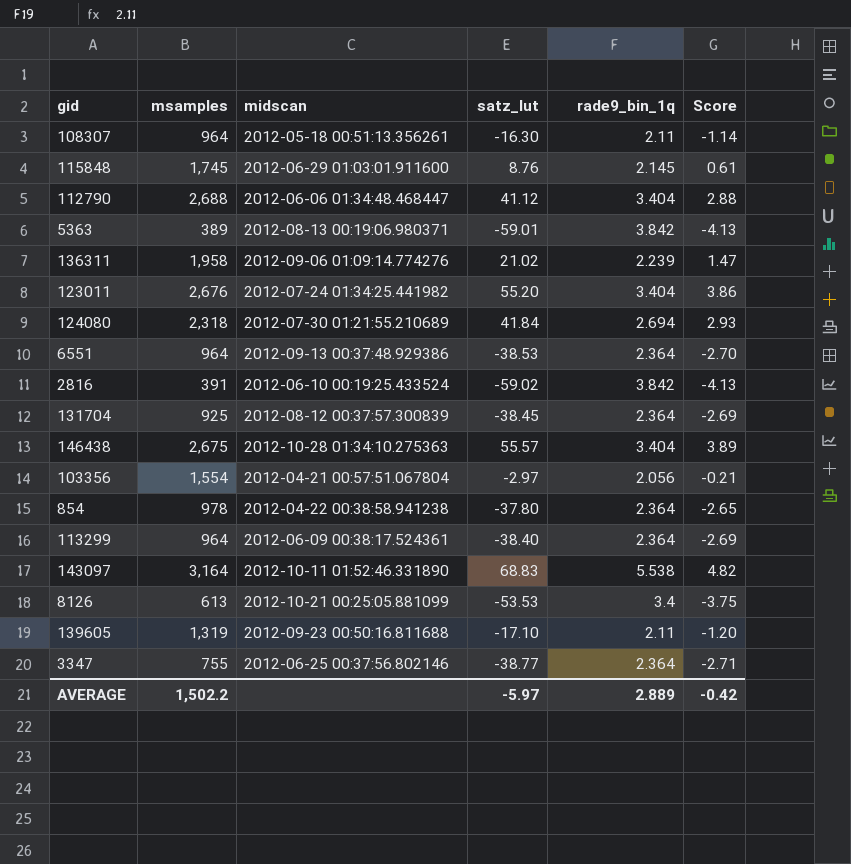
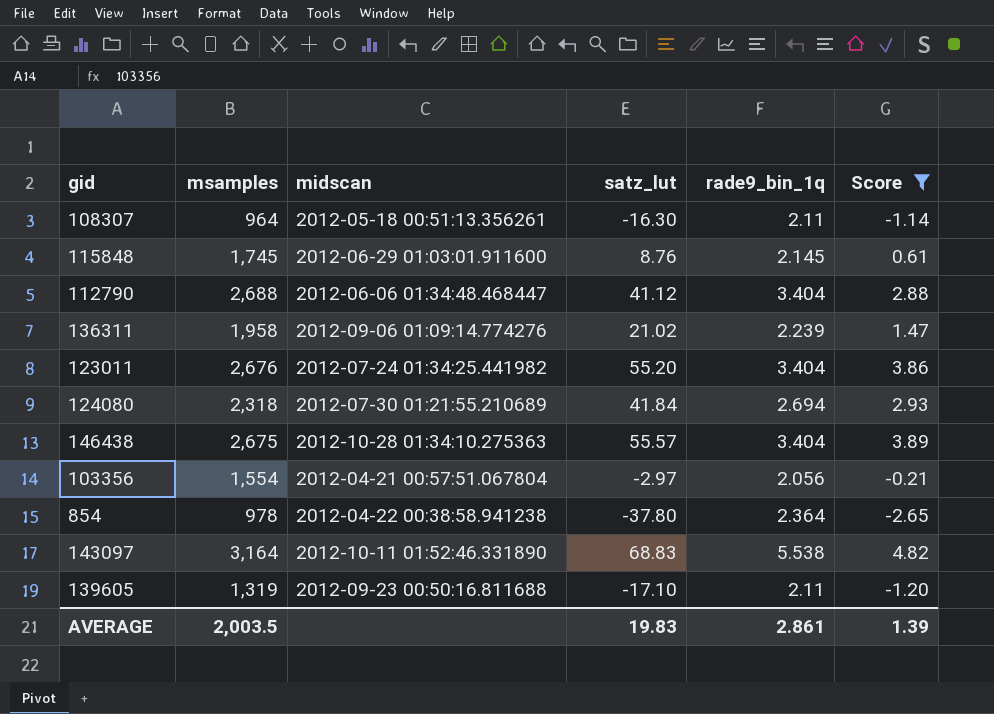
filter: none -> Score >= -2.65
AVERAGE | msamples: 1,502.2 -> 2,003.5
AVERAGE | satz_lut: -5.97 -> 19.83
AVERAGE | rade9_bin_1q: 2.889 -> 2.861
AVERAGE | Score: -0.42 -> 1.39

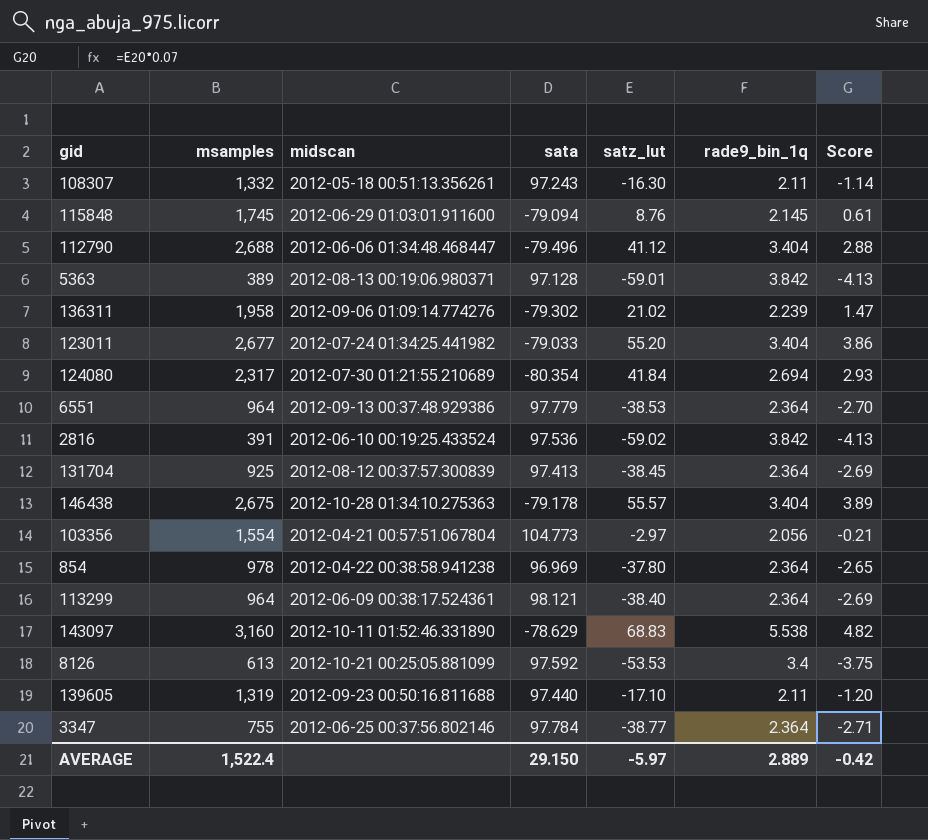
filter: Score >= -2.65 -> none
column sata | position: none -> 4
108307 | msamples: 964 -> 1,332
123011 | msamples: 2,676 -> 2,677
124080 | msamples: 2,318 -> 2,317
143097 | msamples: 3,164 -> 3,160
AVERAGE | msamples: 2,003.5 -> 1,522.4
AVERAGE | satz_lut: 19.83 -> -5.97
AVERAGE | rade9_bin_1q: 2.861 -> 2.889
AVERAGE | Score: 1.39 -> -0.42

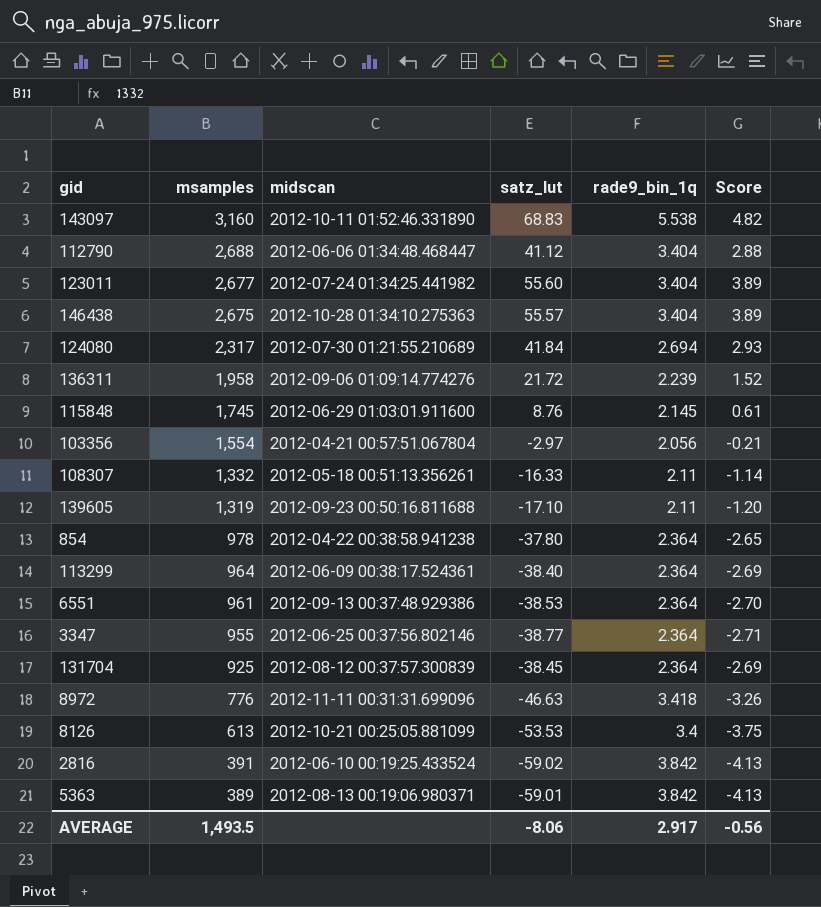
row order: none -> msamples descending
column sata | position: 4 -> none
123011 | satz_lut: 55.20 -> 55.60
123011 | Score: 3.86 -> 3.89
136311 | satz_lut: 21.02 -> 21.72
136311 | Score: 1.47 -> 1.52
108307 | satz_lut: -16.30 -> -16.33
6551 | msamples: 964 -> 961
3347 | msamples: 755 -> 955
row 8972: none -> 776 | 2012-11-11 00:31:31.699096 | -46.63 | 3.418 | -3.26
AVERAGE | msamples: 1,522.4 -> 1,493.5
AVERAGE | satz_lut: -5.97 -> -8.06
AVERAGE | rade9_bin_1q: 2.889 -> 2.917
AVERAGE | Score: -0.42 -> -0.56

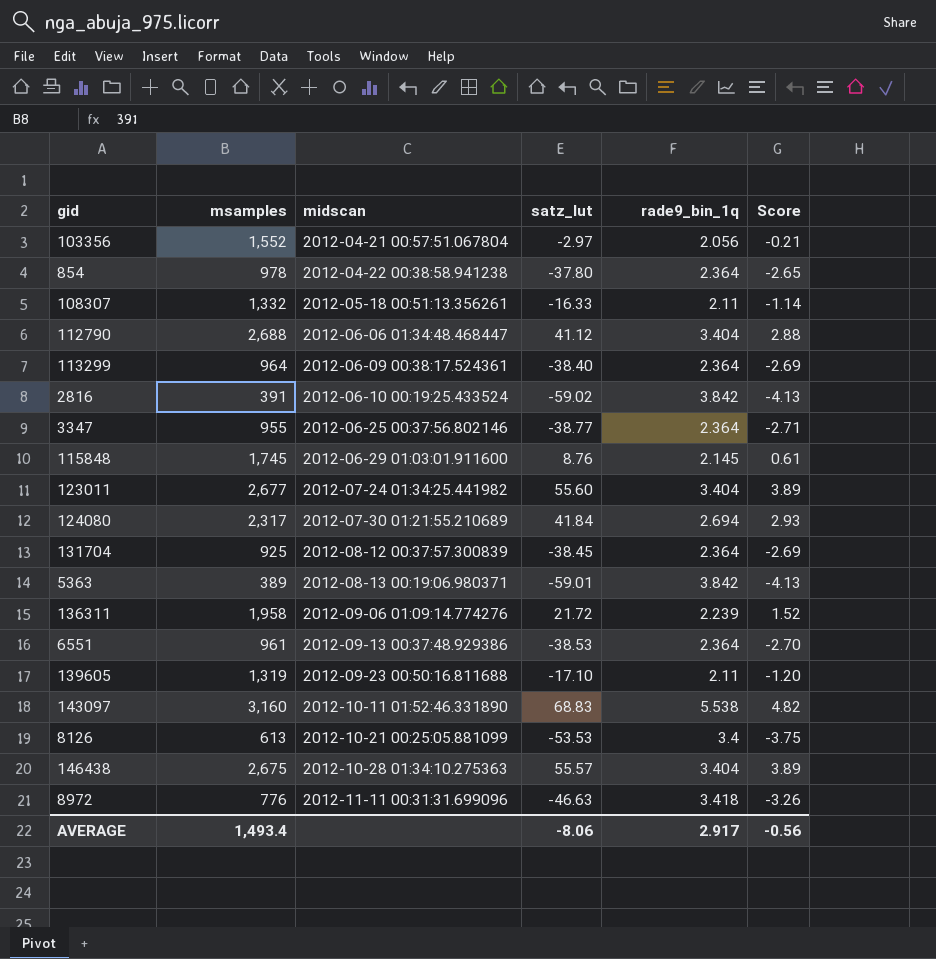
row order: msamples descending -> midscan ascending
103356 | msamples: 1,554 -> 1,552
AVERAGE | msamples: 1,493.5 -> 1,493.4

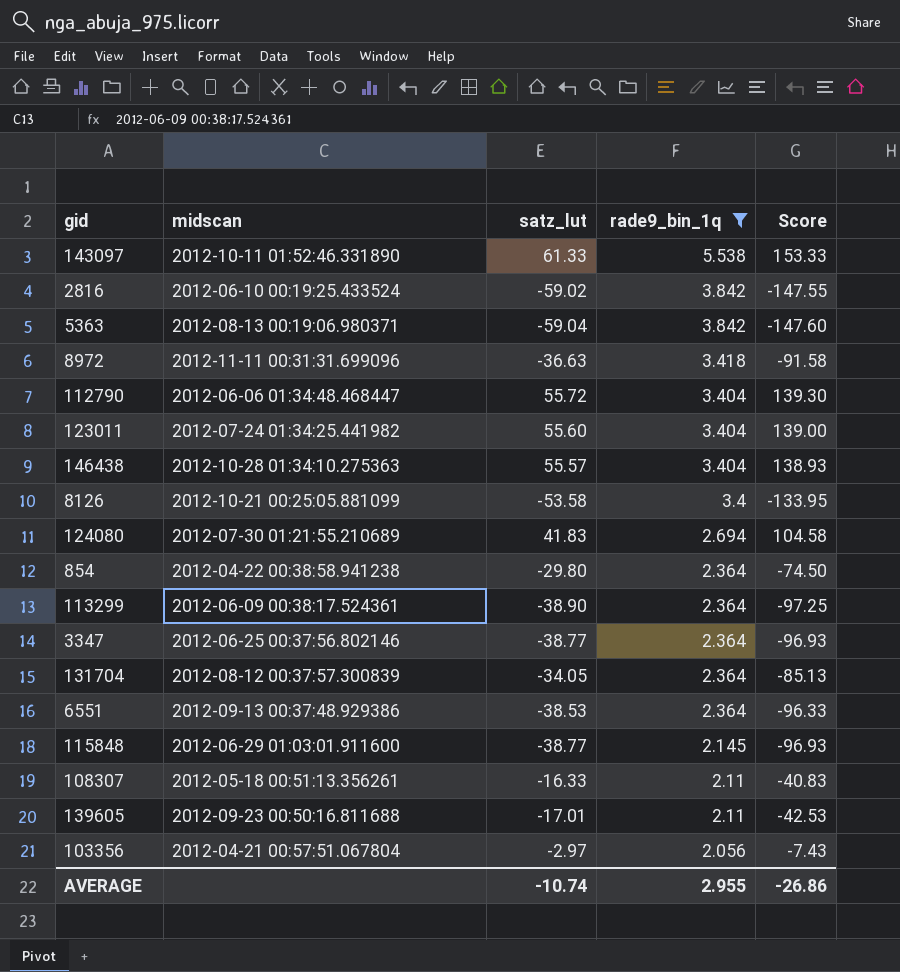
filter: none -> rade9_bin_1q != 2.239
row order: midscan ascending -> rade9_bin_1q descending
column msamples | position: 2 -> none
column Score | formula: [satz_lut] * 0.07 -> [satz_lut] * 2.5
143097 | satz_lut: 68.83 -> 61.33
5363 | satz_lut: -59.01 -> -59.04
8972 | satz_lut: -46.63 -> -36.63
112790 | satz_lut: 41.12 -> 55.72
8126 | satz_lut: -53.53 -> -53.58
124080 | satz_lut: 41.84 -> 41.83
854 | satz_lut: -37.80 -> -29.80
113299 | satz_lut: -38.40 -> -38.90
131704 | satz_lut: -38.45 -> -34.05
115848 | satz_lut: 8.76 -> -38.77
139605 | satz_lut: -17.10 -> -17.01
AVERAGE | satz_lut: -8.06 -> -10.74
AVERAGE | rade9_bin_1q: 2.917 -> 2.955
AVERAGE | Score: -0.56 -> -26.86

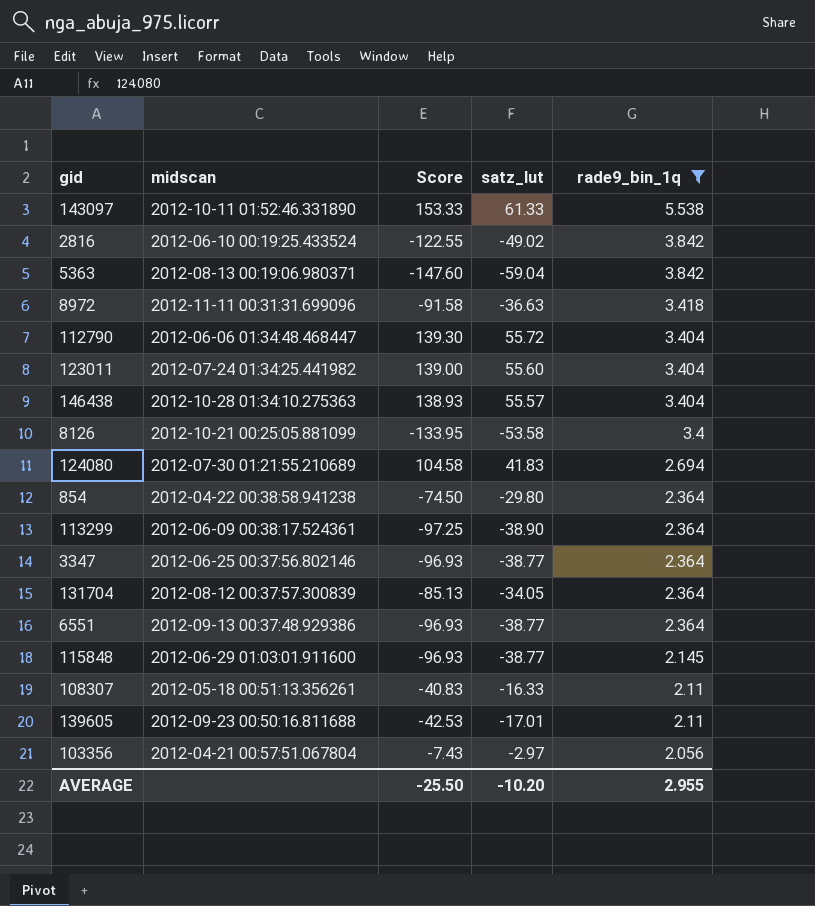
column Score | position: 5 -> 3
2816 | Score: -147.55 -> -122.55
2816 | satz_lut: -59.02 -> -49.02
6551 | Score: -96.33 -> -96.93
6551 | satz_lut: -38.53 -> -38.77
AVERAGE | Score: -26.86 -> -25.50
AVERAGE | satz_lut: -10.74 -> -10.20

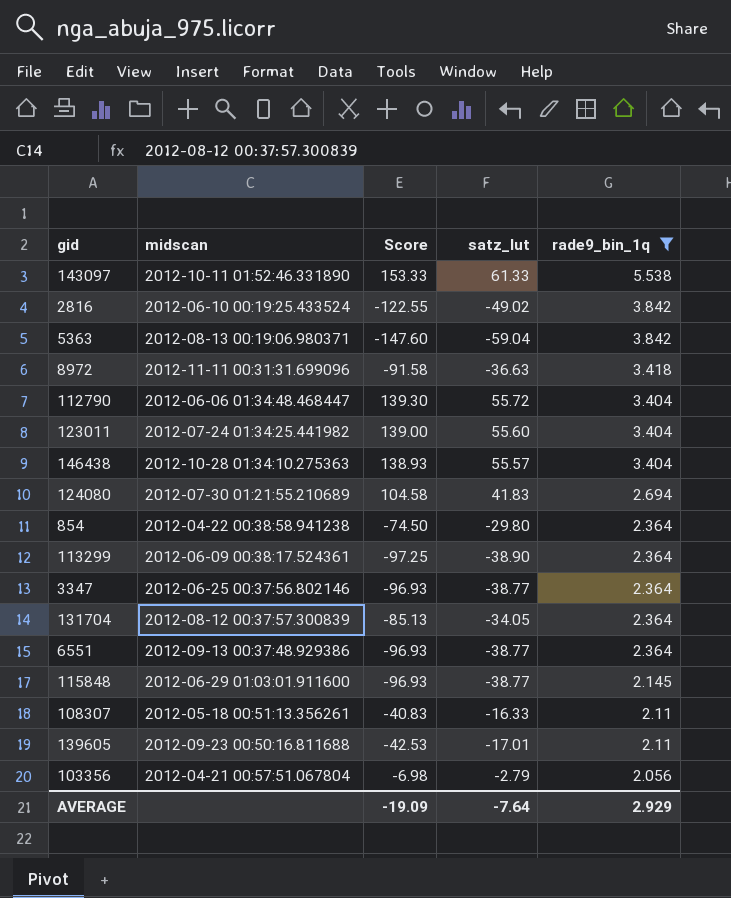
row 8126: 2012-10-21 00:25:05.881099 | -133.95 | -53.58 | 3.4 -> none
103356 | Score: -7.43 -> -6.98
103356 | satz_lut: -2.97 -> -2.79
AVERAGE | Score: -25.50 -> -19.09
AVERAGE | satz_lut: -10.20 -> -7.64
AVERAGE | rade9_bin_1q: 2.955 -> 2.929

